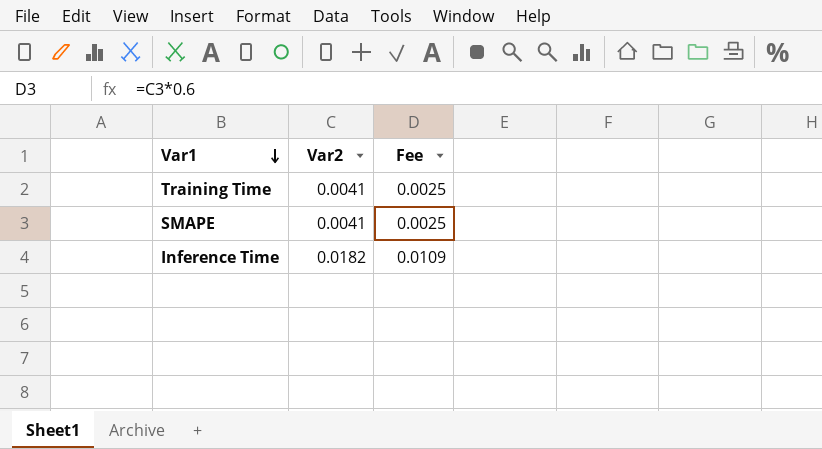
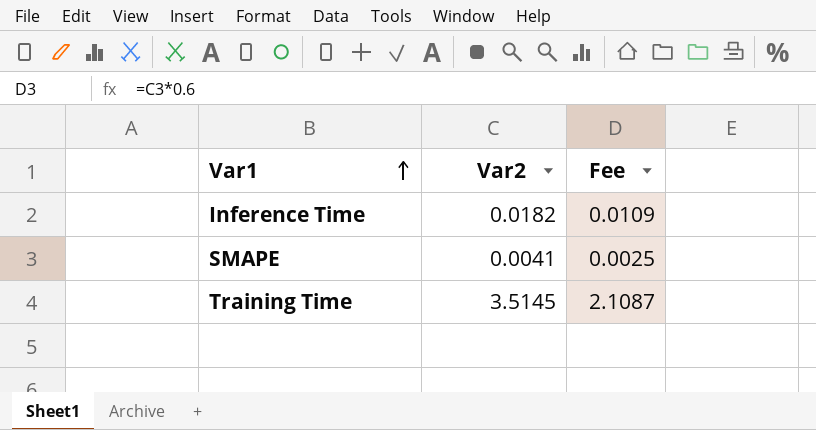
row order: Var1 descending -> Var1 ascending
Training Time | Var2: 0.0041 -> 3.5145
Training Time | Fee: 0.0025 -> 2.1087

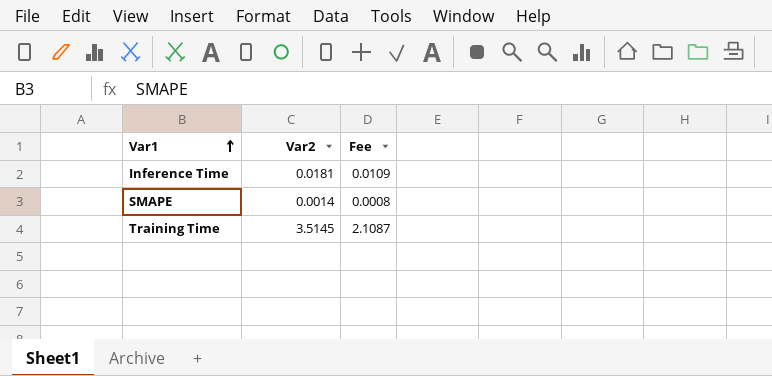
Inference Time | Var2: 0.0182 -> 0.0181
SMAPE | Var2: 0.0041 -> 0.0014
SMAPE | Fee: 0.0025 -> 0.0008

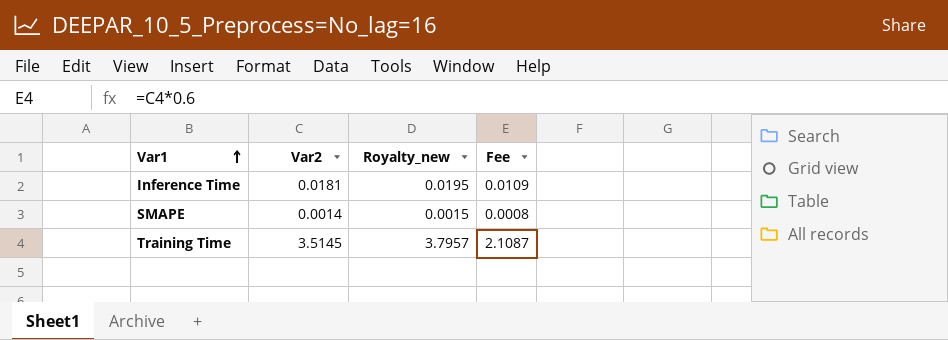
column Royalty_new | formula: none -> [Var2] * 1.08

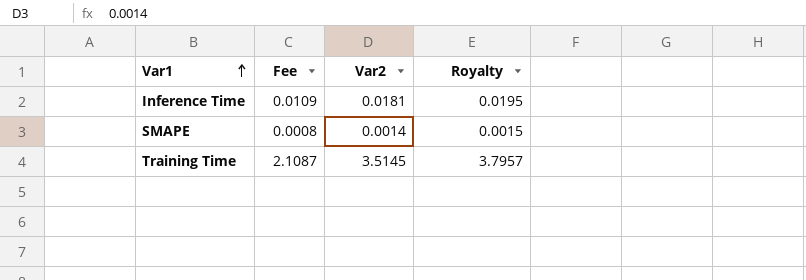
column Fee | position: 4 -> 2
column name: Royalty_new -> Royalty

